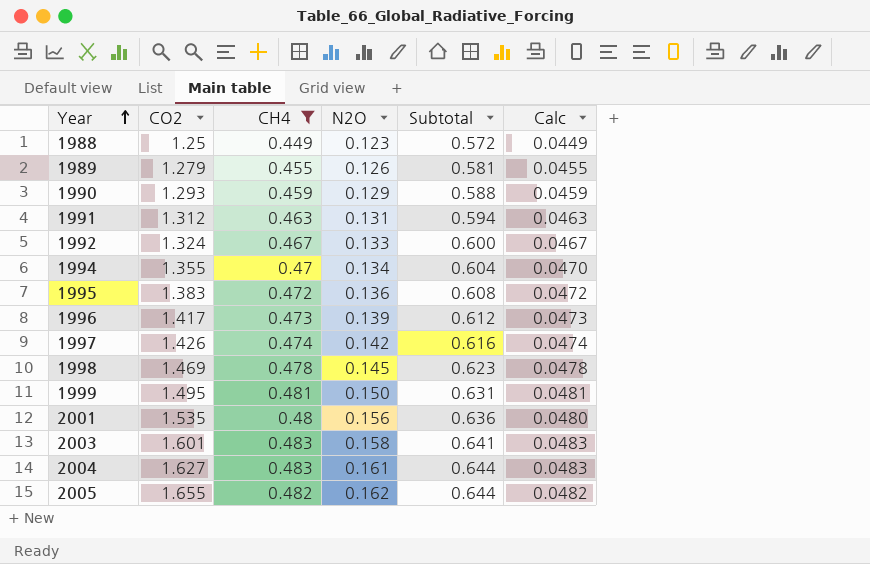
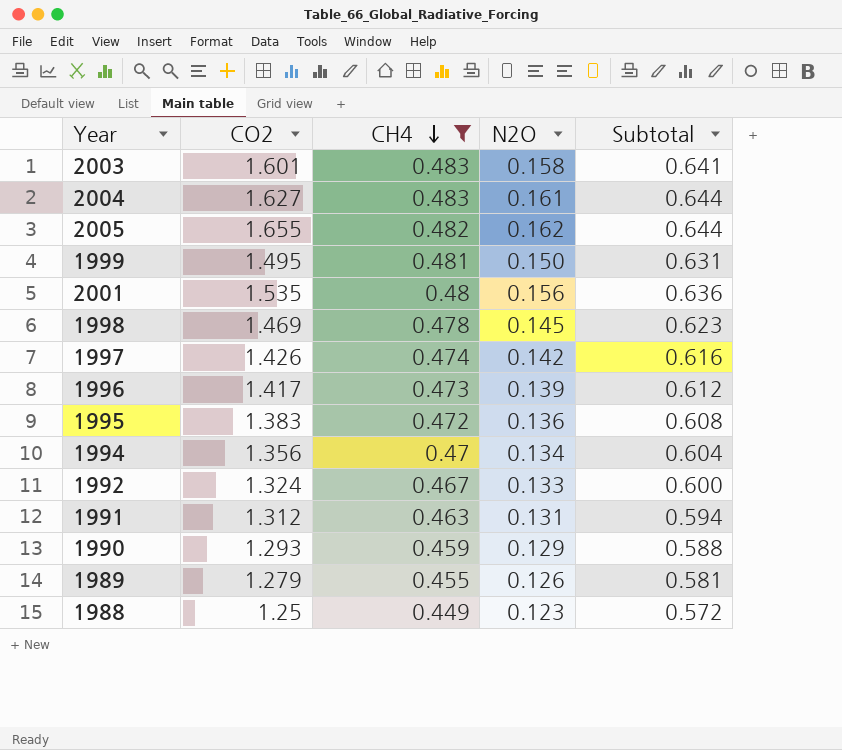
row order: Year ascending -> CH4 descending
column Calc | formula: [CH4] * 0.1 -> none
1994 | CO2: 1.355 -> 1.356

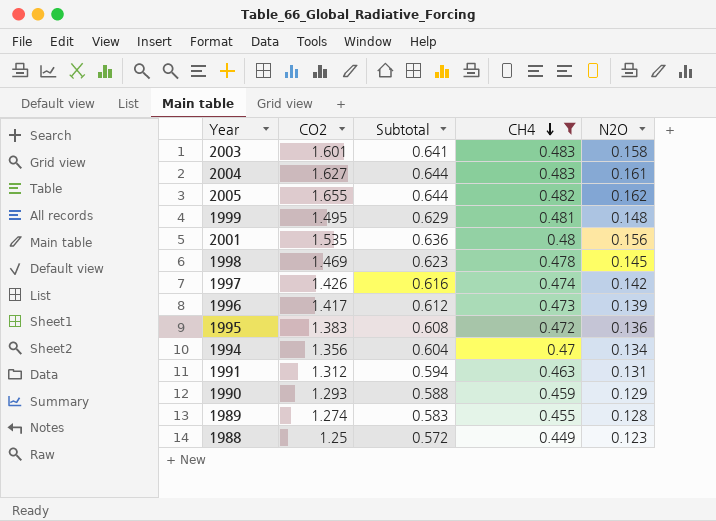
column Subtotal | position: 5 -> 3
row 1992: 1.324 | 0.467 | 0.133 | 0.600 -> none
1999 | Subtotal: 0.631 -> 0.629
1999 | N2O: 0.150 -> 0.148
1989 | CO2: 1.279 -> 1.274
1989 | Subtotal: 0.581 -> 0.583
1989 | N2O: 0.126 -> 0.128

